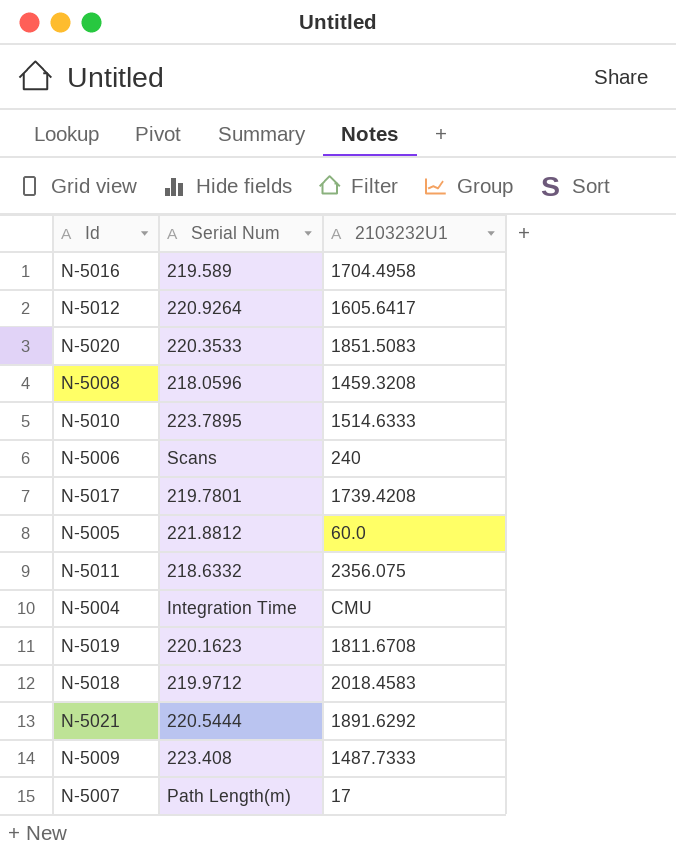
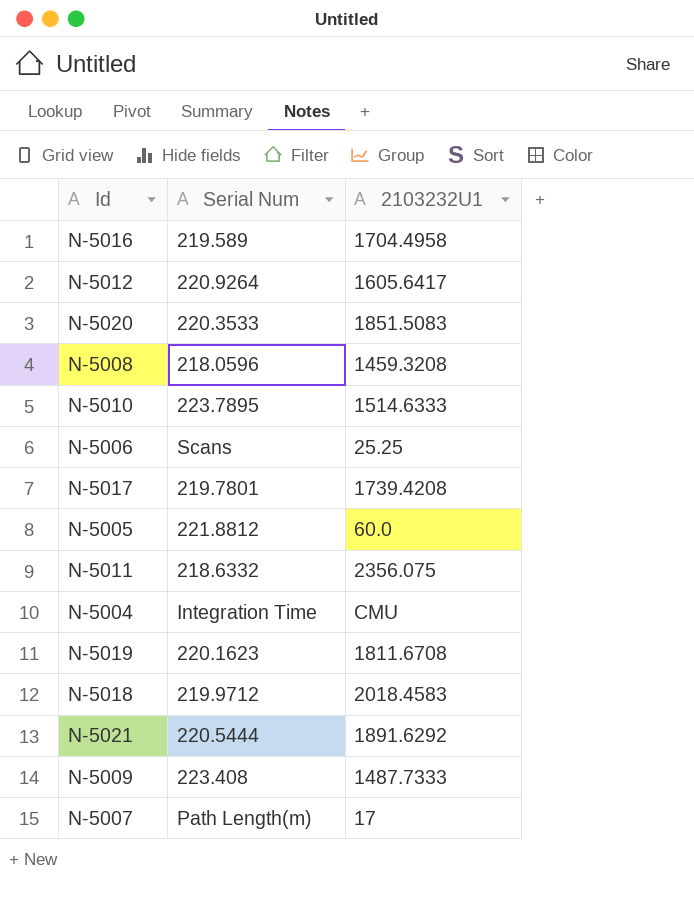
N-5006 | 2103232U1: 240 -> 25.25

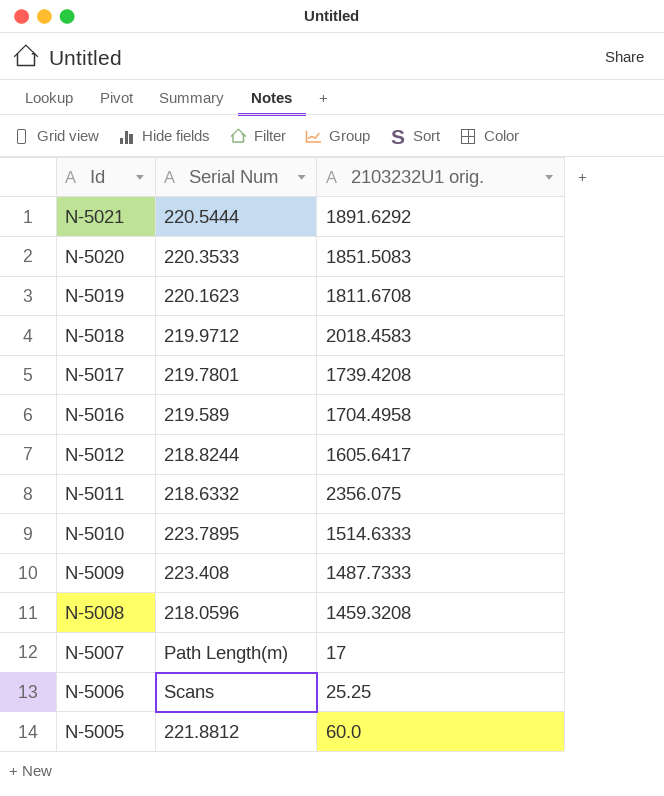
row order: none -> Id descending
column name: 2103232U1 -> 2103232U1 orig.
row N-5004: Integration Time | CMU -> none
N-5012 | Serial Num: 220.9264 -> 218.8244

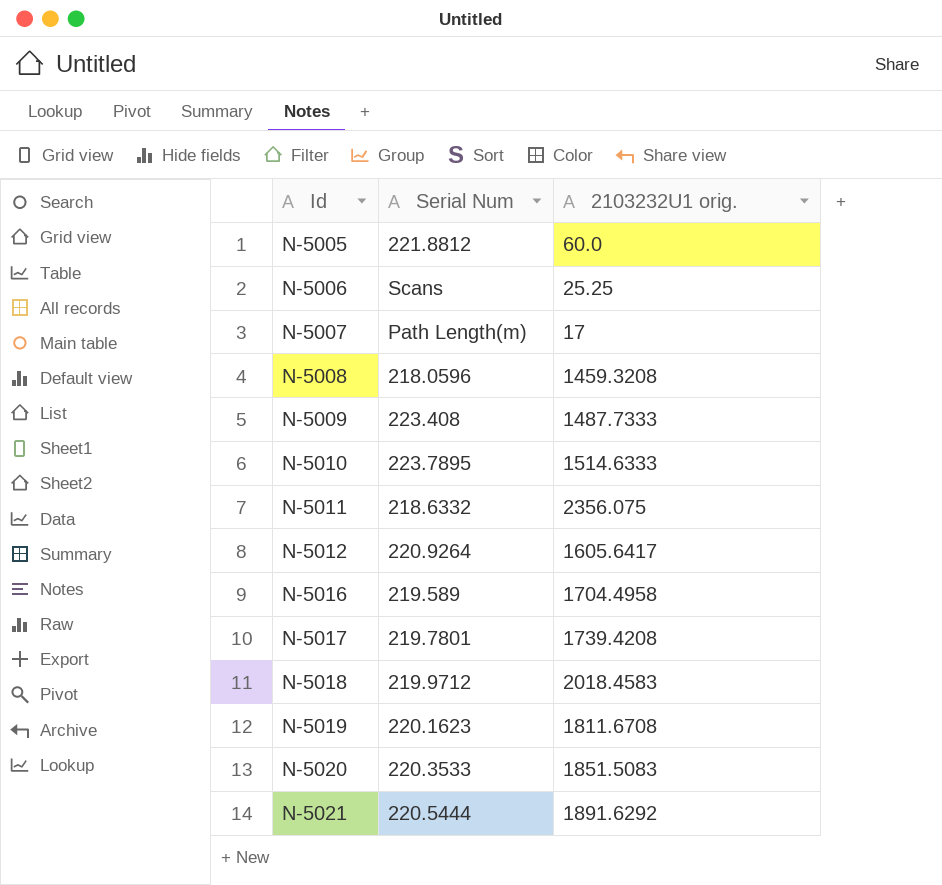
row order: Id descending -> Id ascending
N-5012 | Serial Num: 218.8244 -> 220.9264

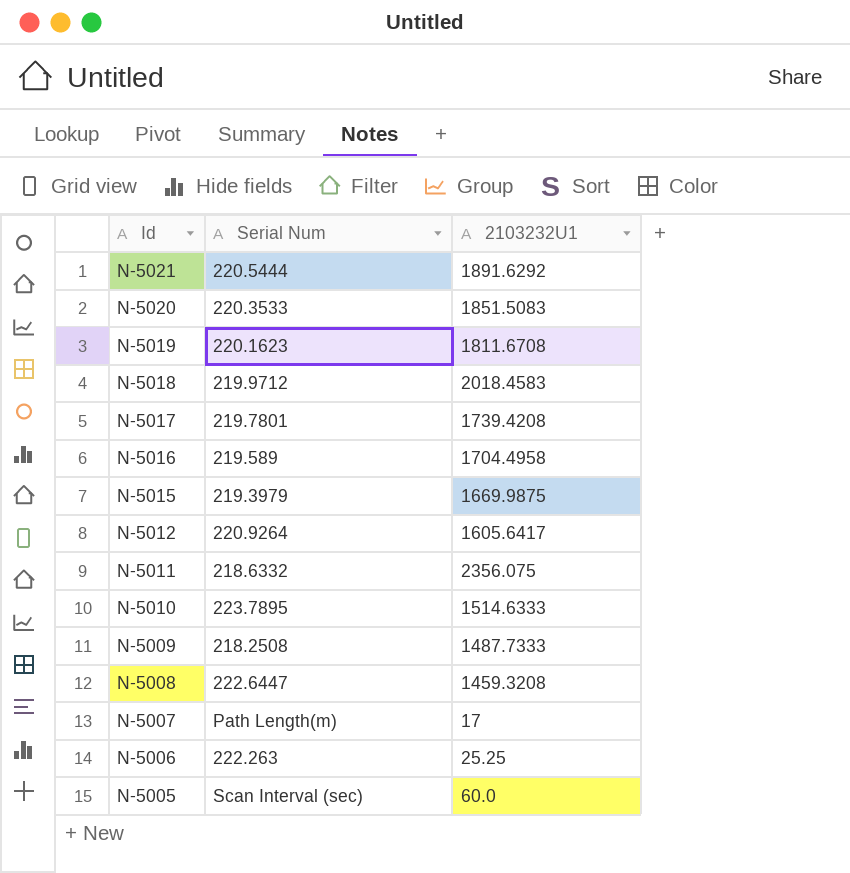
row order: Id ascending -> Id descending
column name: 2103232U1 orig. -> 2103232U1
row N-5015: none -> 219.3979 | 1669.9875
N-5009 | Serial Num: 223.408 -> 218.2508
N-5008 | Serial Num: 218.0596 -> 222.6447
N-5006 | Serial Num: Scans -> 222.263
N-5005 | Serial Num: 221.8812 -> Scan Interval (sec)

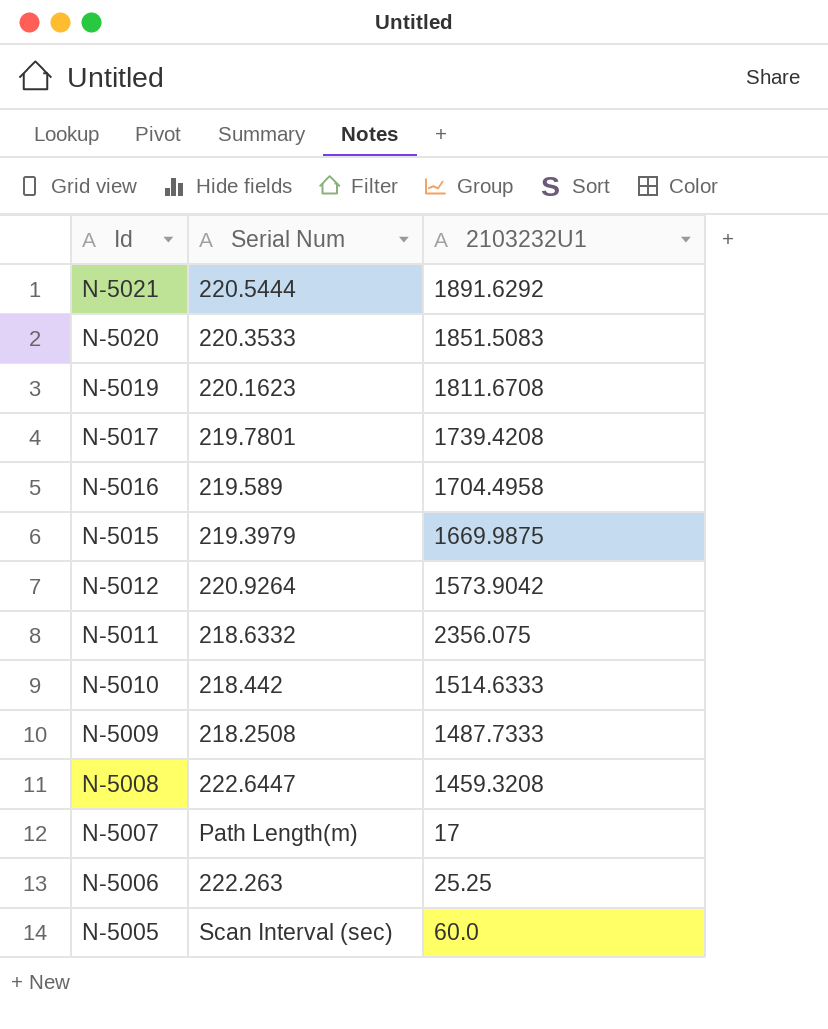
row N-5018: 219.9712 | 2018.4583 -> none
N-5012 | 2103232U1: 1605.6417 -> 1573.9042
N-5010 | Serial Num: 223.7895 -> 218.442

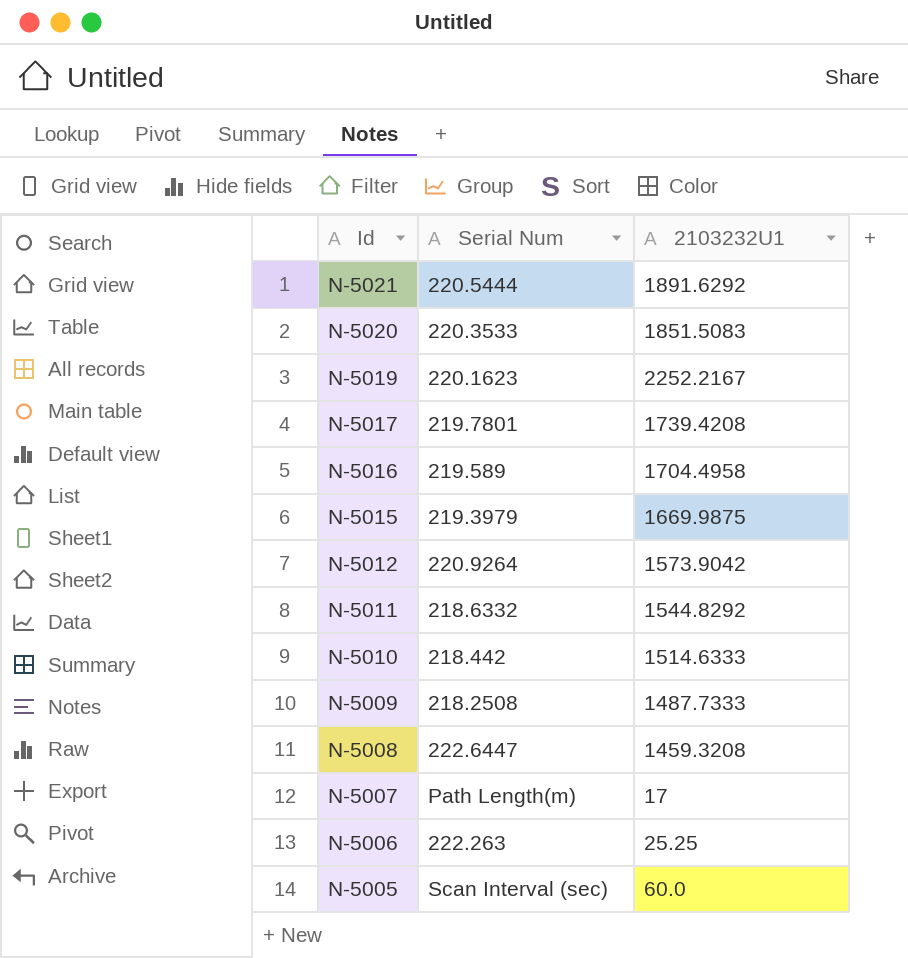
N-5019 | 2103232U1: 1811.6708 -> 2252.2167
N-5011 | 2103232U1: 2356.075 -> 1544.8292

